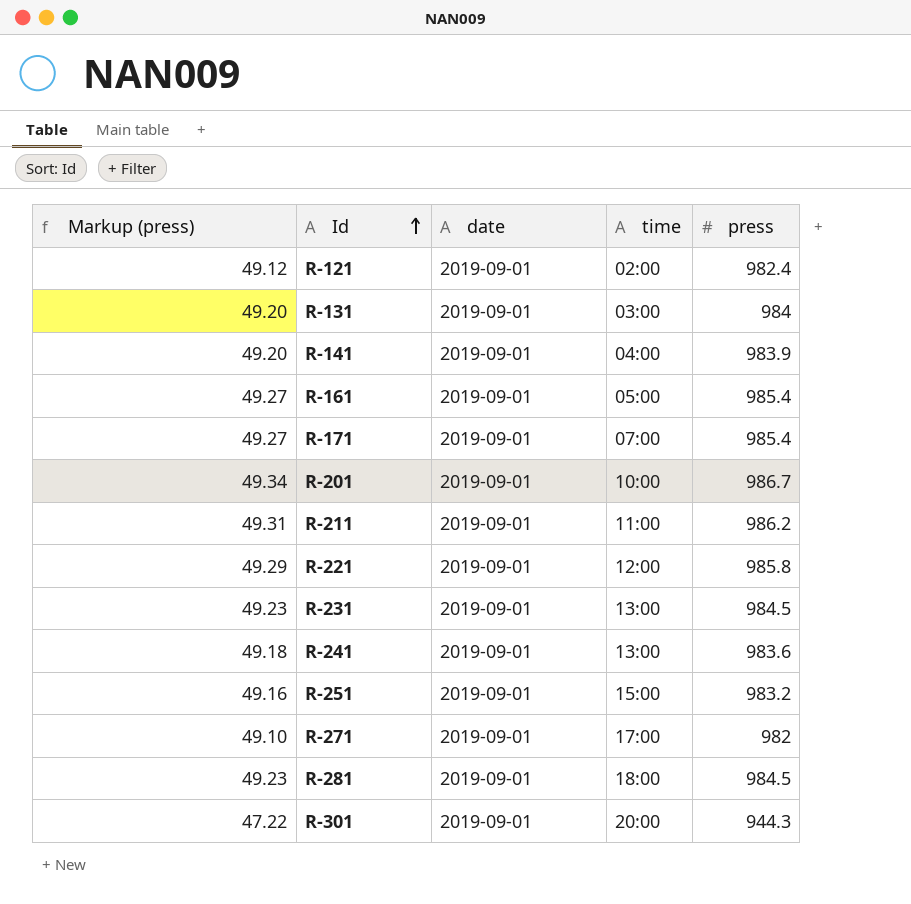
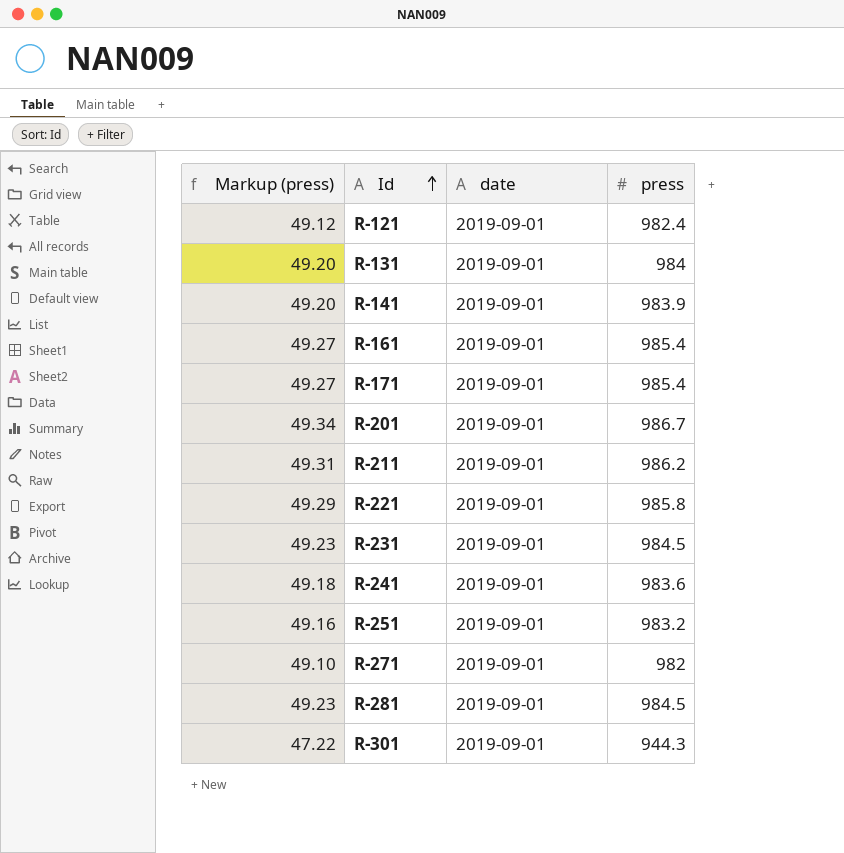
column time | position: 4 -> none

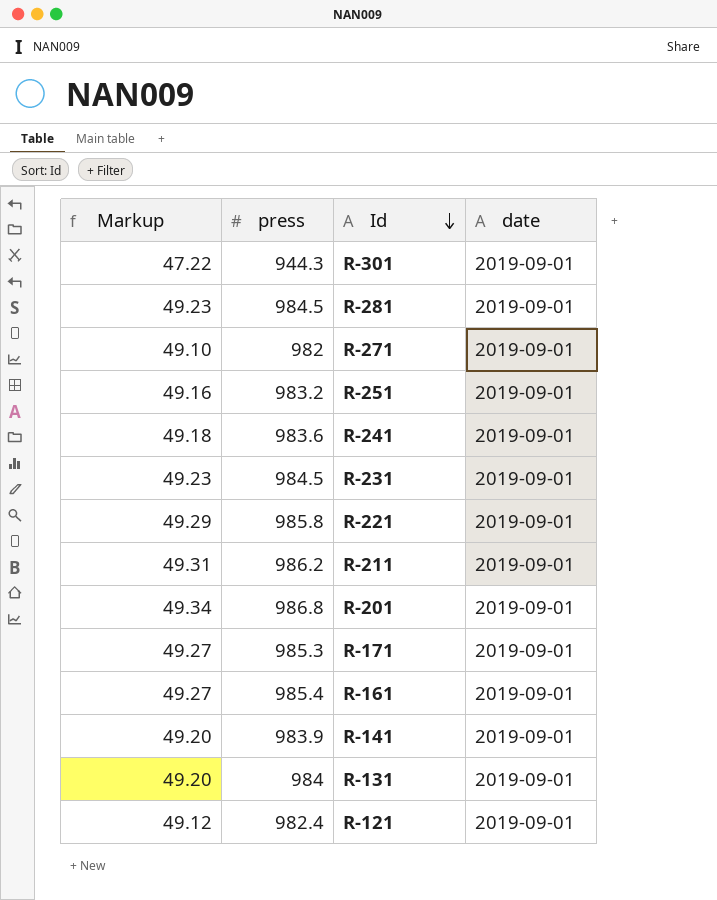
row order: Id ascending -> Id descending
column name: Markup (press) -> Markup
column press | position: 4 -> 2
R-201 | press: 986.7 -> 986.8
R-171 | press: 985.4 -> 985.3

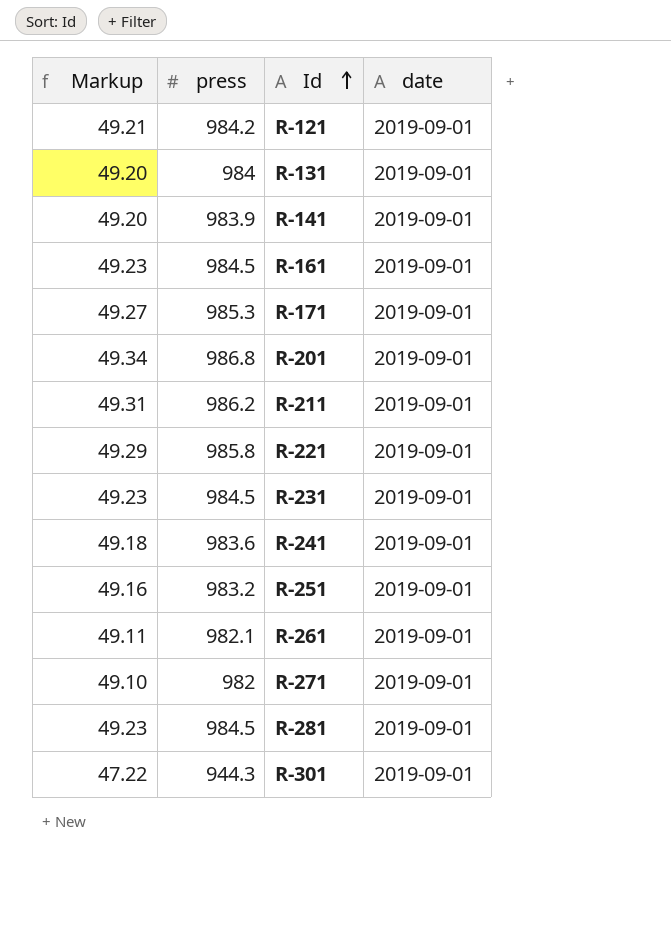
row order: Id descending -> Id ascending
R-121 | Markup: 49.12 -> 49.21
R-121 | press: 982.4 -> 984.2
R-161 | Markup: 49.27 -> 49.23
R-161 | press: 985.4 -> 984.5
row R-261: none -> 49.11 | 982.1 | 2019-09-01

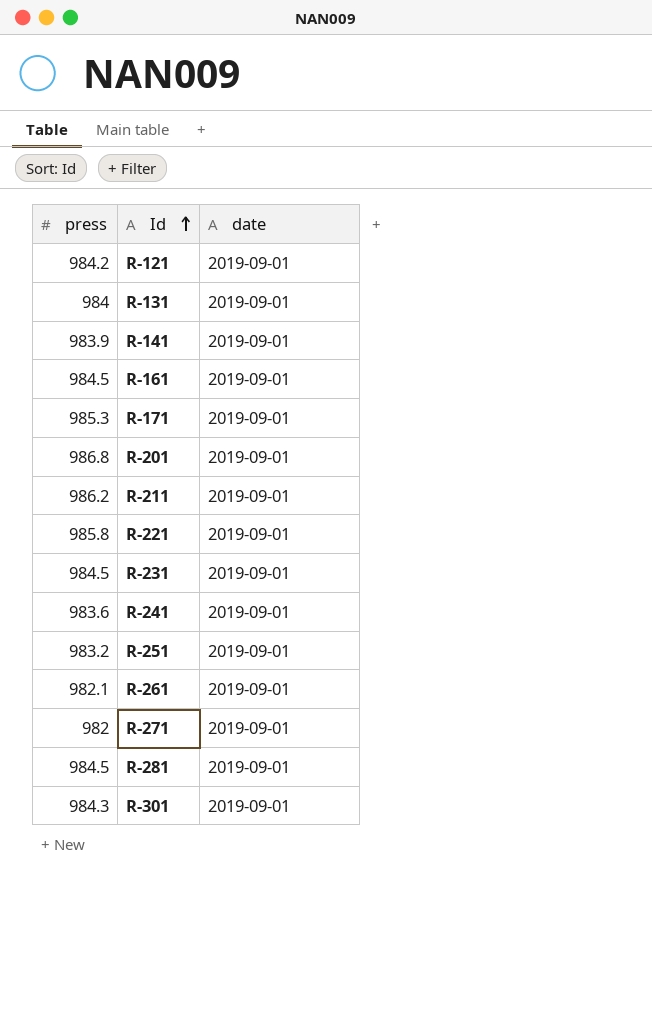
column Markup | formula: [press] * 0.05 -> none
R-301 | press: 944.3 -> 984.3

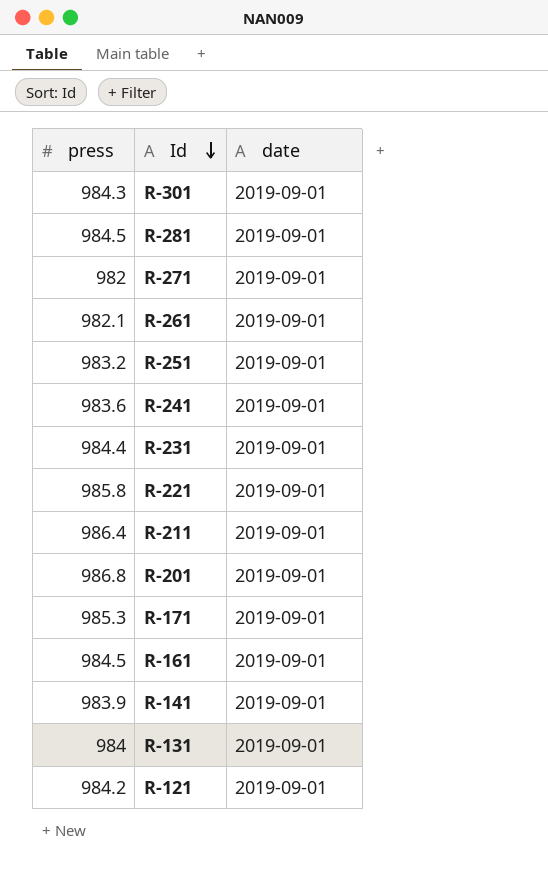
row order: Id ascending -> Id descending
R-231 | press: 984.5 -> 984.4
R-211 | press: 986.2 -> 986.4

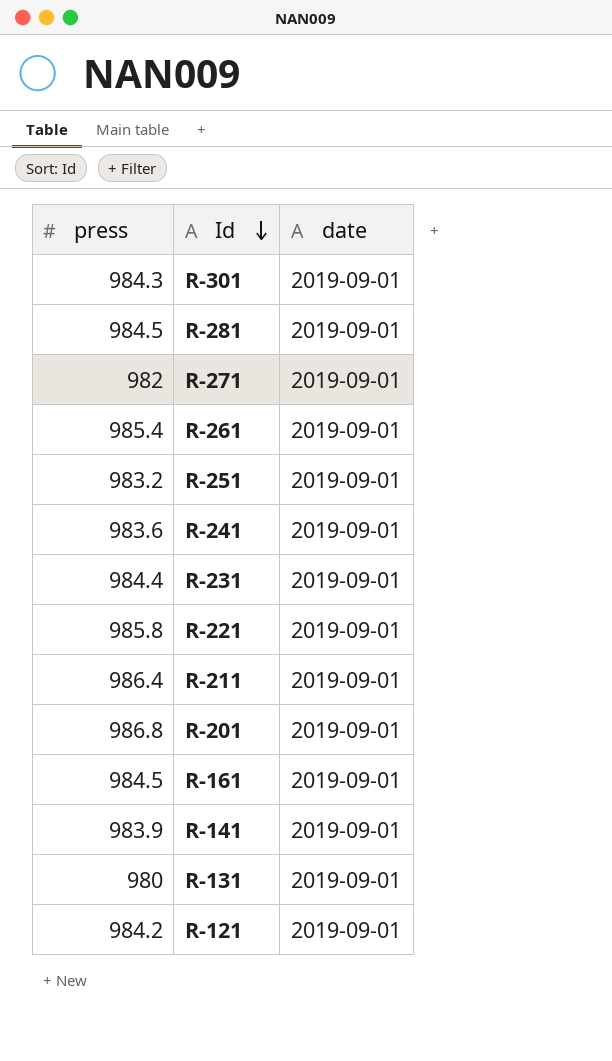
row R-171: 985.3 | 2019-09-01 -> none
R-261 | press: 982.1 -> 985.4
R-131 | press: 984 -> 980

